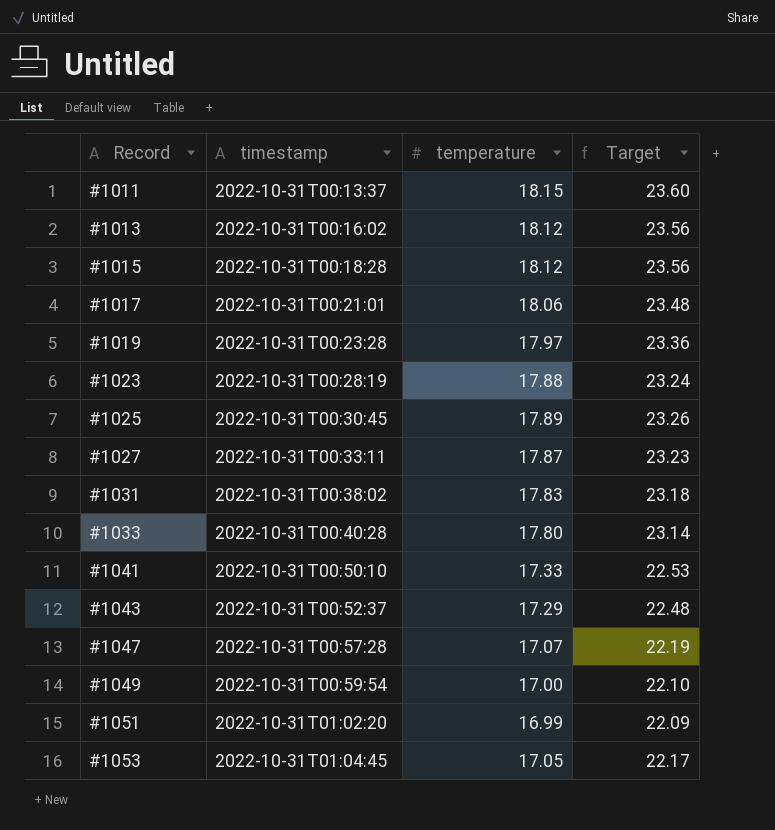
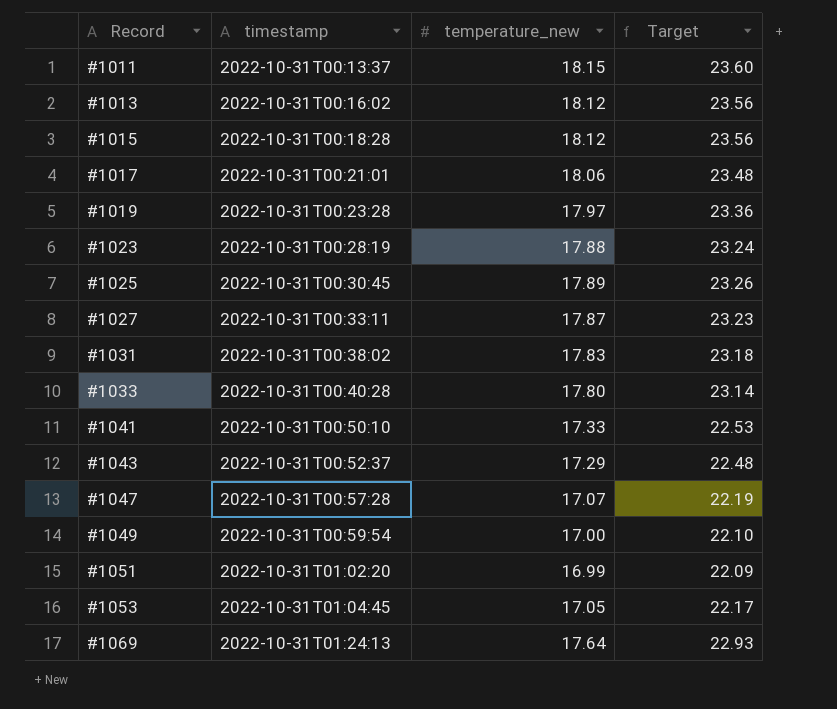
column name: temperature -> temperature_new
row #1069: none -> 2022-10-31T01:24:13 | 17.64 | 22.93

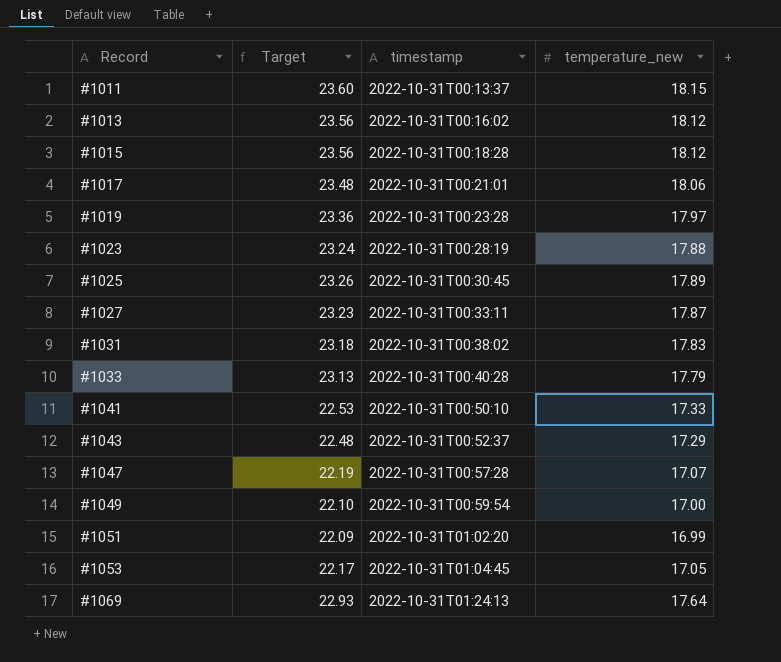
column Target | position: 4 -> 2
#1033 | Target: 23.14 -> 23.13
#1033 | temperature_new: 17.80 -> 17.79

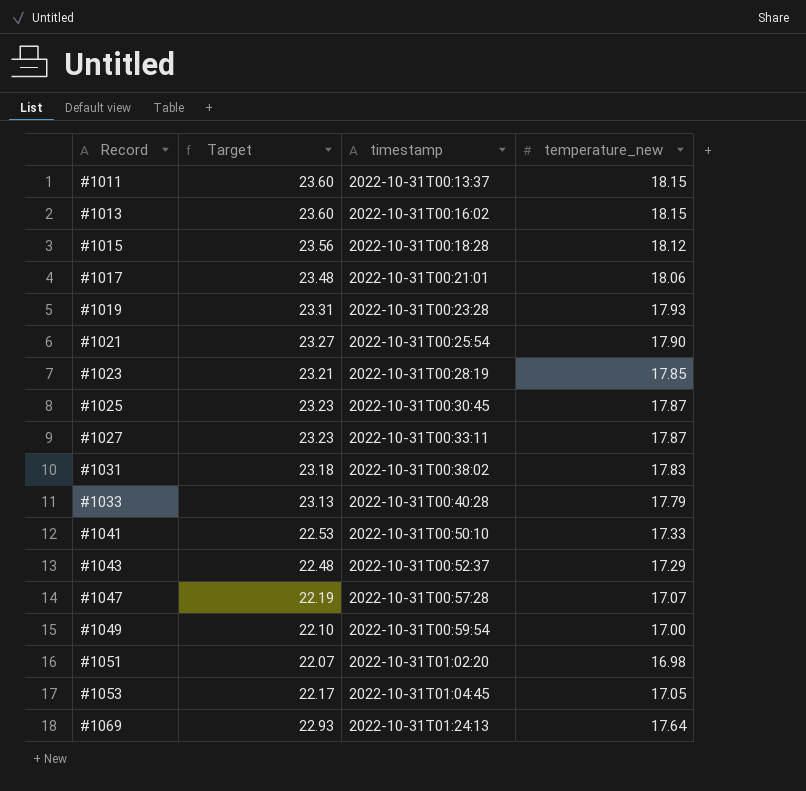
#1013 | Target: 23.56 -> 23.60
#1013 | temperature_new: 18.12 -> 18.15
#1019 | Target: 23.36 -> 23.31
#1019 | temperature_new: 17.97 -> 17.93
row #1021: none -> 23.27 | 2022-10-31T00:25:54 | 17.90
#1023 | Target: 23.24 -> 23.21
#1023 | temperature_new: 17.88 -> 17.85
#1025 | Target: 23.26 -> 23.23
#1025 | temperature_new: 17.89 -> 17.87
#1051 | Target: 22.09 -> 22.07
#1051 | temperature_new: 16.99 -> 16.98

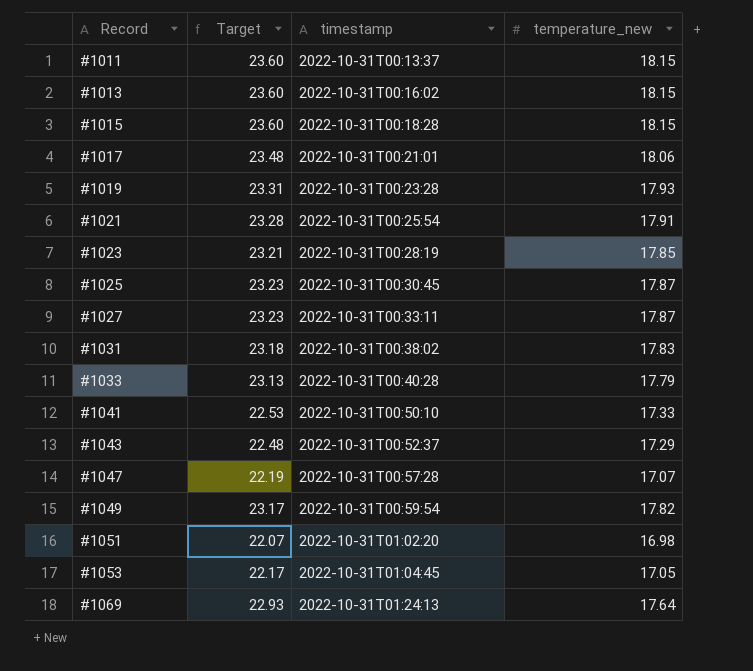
#1015 | Target: 23.56 -> 23.60
#1015 | temperature_new: 18.12 -> 18.15
#1021 | Target: 23.27 -> 23.28
#1021 | temperature_new: 17.90 -> 17.91
#1049 | Target: 22.10 -> 23.17
#1049 | temperature_new: 17.00 -> 17.82

